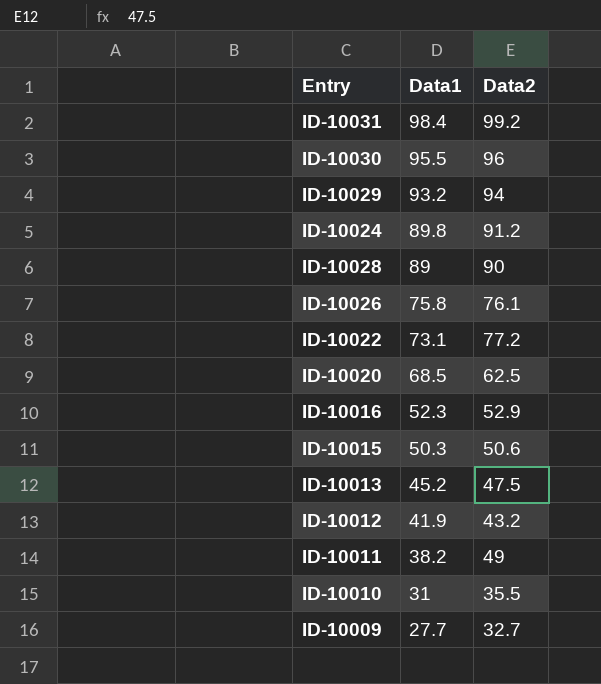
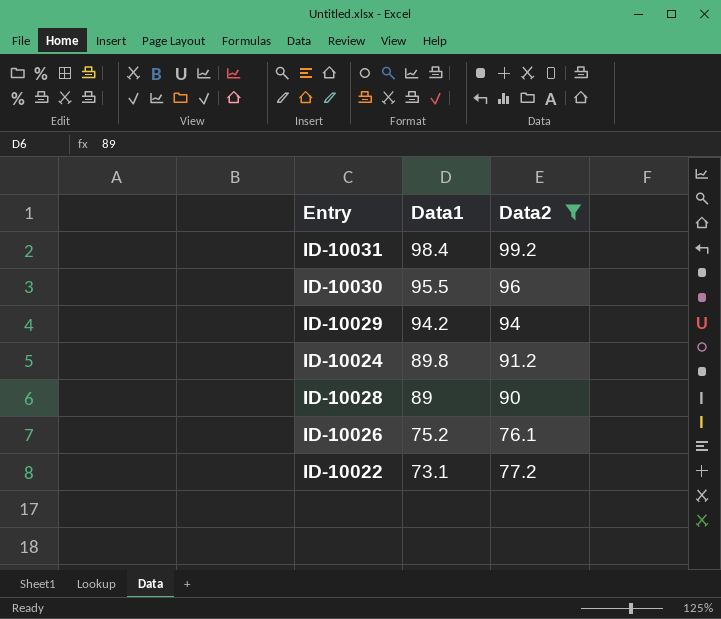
filter: none -> Data2 >= 76.1
ID-10029 | Data1: 93.2 -> 94.2
ID-10026 | Data1: 75.8 -> 75.2

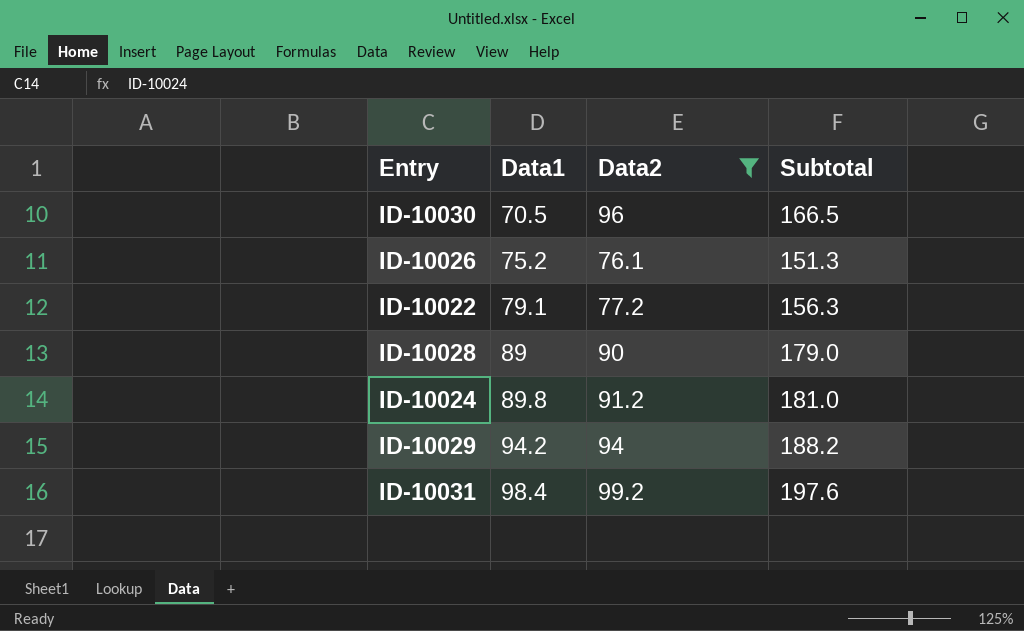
row order: Data1 descending -> Data1 ascending
column Subtotal | formula: none -> [Data1] + [Data2]
ID-10030 | Data1: 95.5 -> 70.5
ID-10022 | Data1: 73.1 -> 79.1

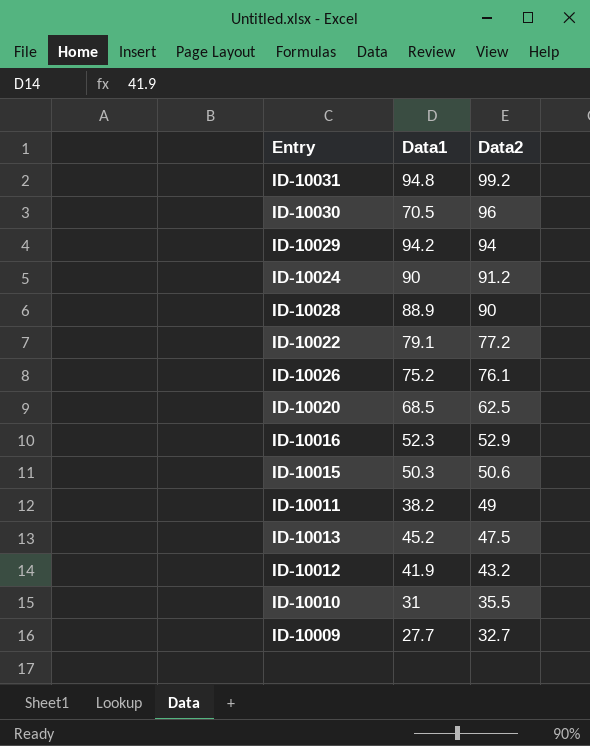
filter: Data2 >= 76.1 -> none
row order: Data1 ascending -> Data2 descending
column Subtotal | formula: [Data1] + [Data2] -> none
ID-10031 | Data1: 98.4 -> 94.8
ID-10024 | Data1: 89.8 -> 90
ID-10028 | Data1: 89 -> 88.9

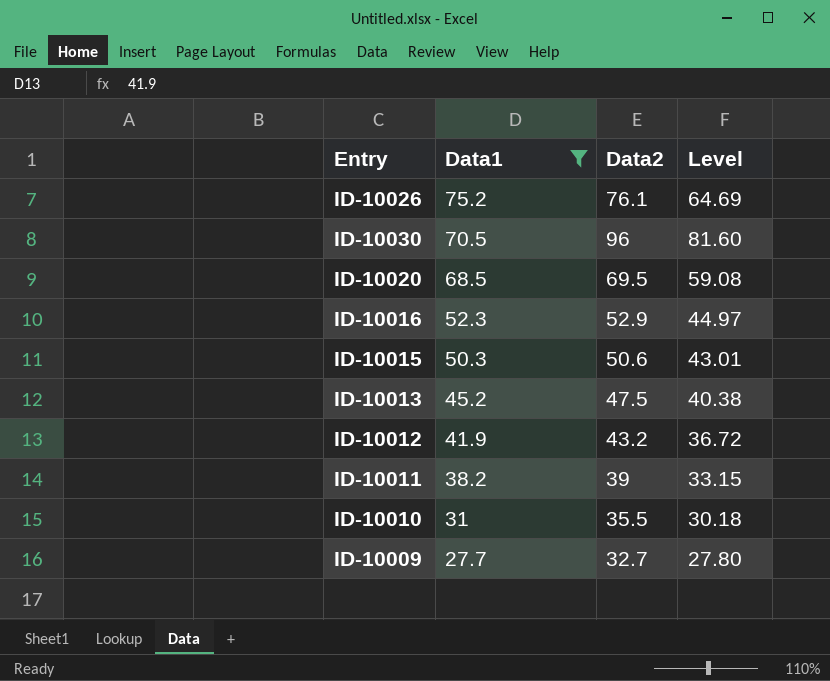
filter: none -> Data1 <= 75.2
row order: Data2 descending -> Data1 descending
column Level | formula: none -> [Data2] * 0.85
ID-10020 | Data2: 62.5 -> 69.5
ID-10011 | Data2: 49 -> 39

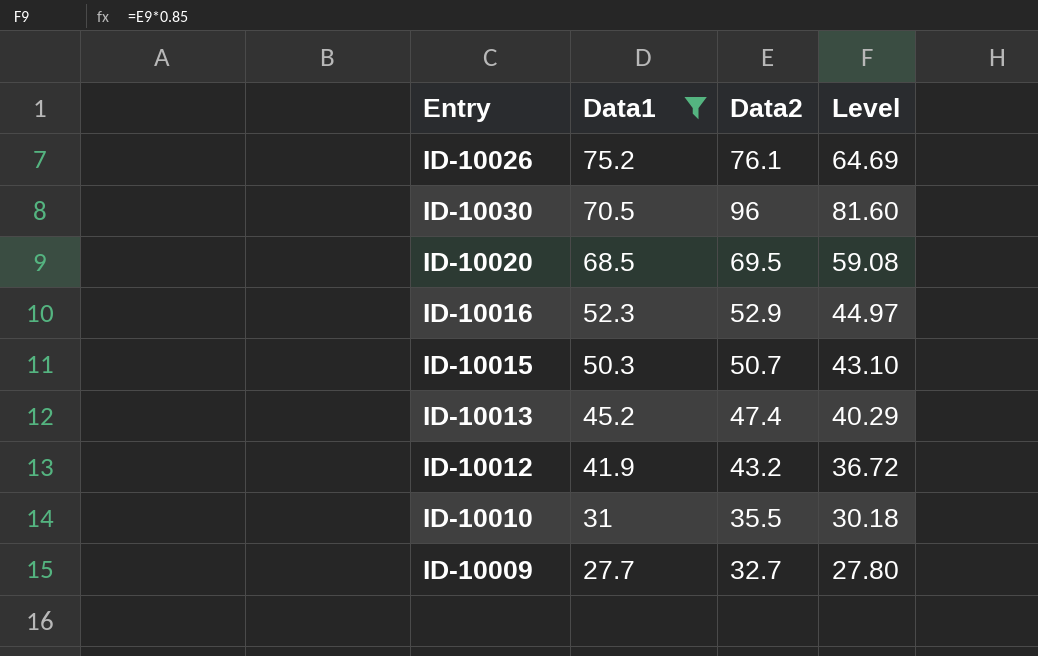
row ID-10011: 38.2 | 39 | 33.15 -> none
ID-10015 | Data2: 50.6 -> 50.7
ID-10015 | Level: 43.01 -> 43.10
ID-10013 | Data2: 47.5 -> 47.4
ID-10013 | Level: 40.38 -> 40.29

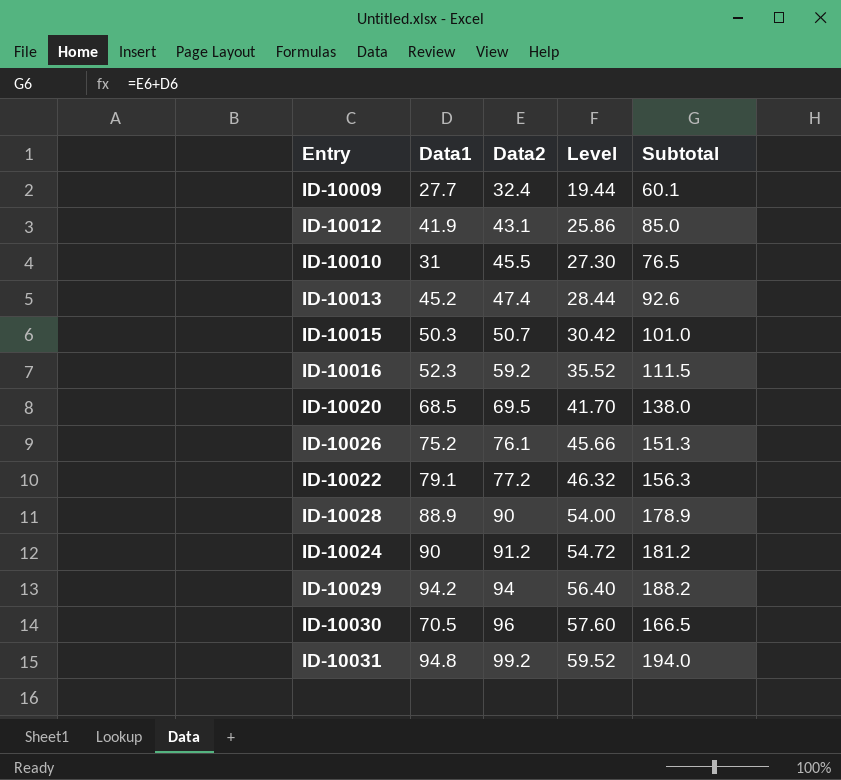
filter: Data1 <= 75.2 -> none
row order: Data1 descending -> Data2 ascending
column Level | formula: [Data2] * 0.85 -> [Data2] * 0.6
column Subtotal | formula: none -> [Data1] + [Data2]
ID-10009 | Data2: 32.7 -> 32.4
ID-10012 | Data2: 43.2 -> 43.1
ID-10010 | Data2: 35.5 -> 45.5
ID-10016 | Data2: 52.9 -> 59.2

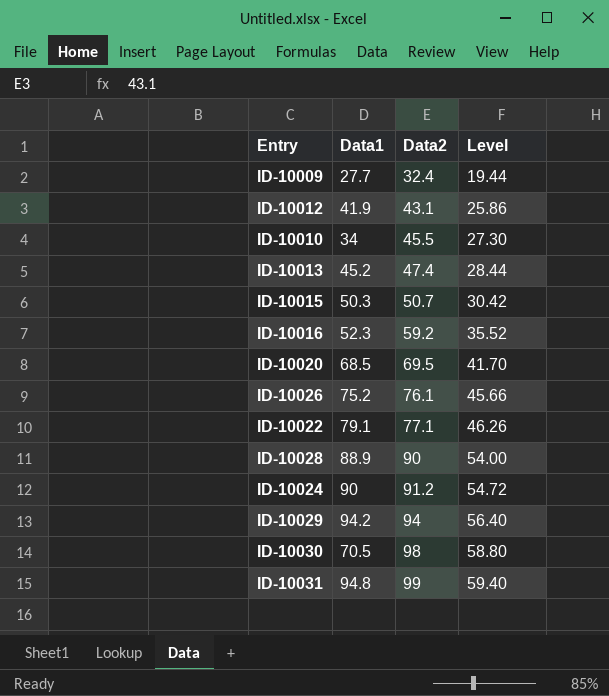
column Subtotal | formula: [Data1] + [Data2] -> none
ID-10010 | Data1: 31 -> 34
ID-10022 | Data2: 77.2 -> 77.1
ID-10022 | Level: 46.32 -> 46.26
ID-10030 | Data2: 96 -> 98
ID-10030 | Level: 57.60 -> 58.80
ID-10031 | Data2: 99.2 -> 99
ID-10031 | Level: 59.52 -> 59.40

